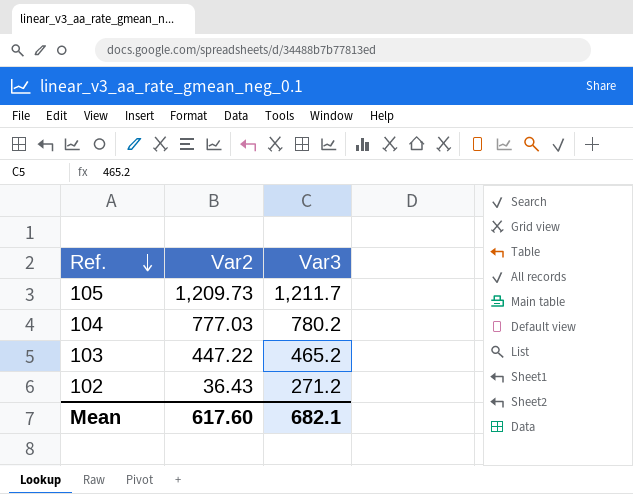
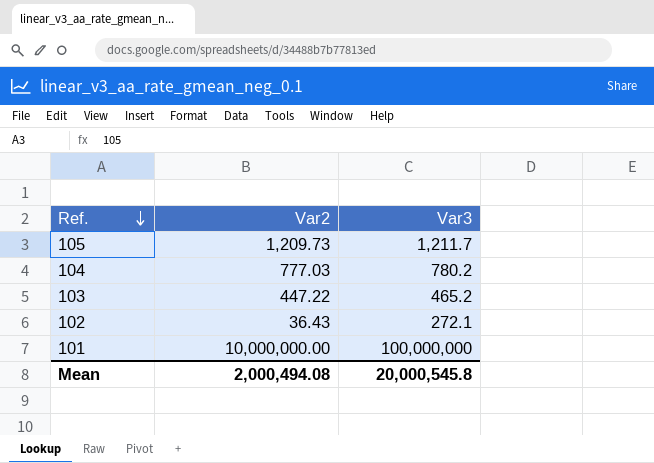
102 | Var3: 271.2 -> 272.1
row 101: none -> 10,000,000.00 | 100,000,000
Mean | Var2: 617.60 -> 2,000,494.08
Mean | Var3: 682.1 -> 20,000,545.8

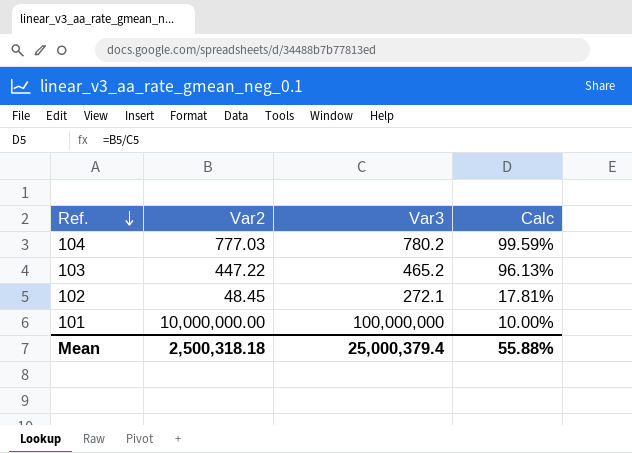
column Calc | formula: none -> [Var2] / [Var3]
row 105: 1,209.73 | 1,211.7 -> none
102 | Var2: 36.43 -> 48.45
Mean | Var2: 2,000,494.08 -> 2,500,318.18
Mean | Var3: 20,000,545.8 -> 25,000,379.4

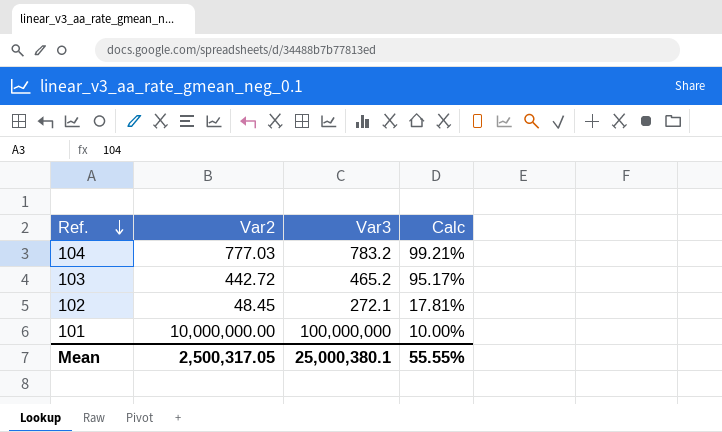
104 | Var3: 780.2 -> 783.2
104 | Calc: 99.59% -> 99.21%
103 | Var2: 447.22 -> 442.72
103 | Calc: 96.13% -> 95.17%
Mean | Var2: 2,500,318.18 -> 2,500,317.05
Mean | Var3: 25,000,379.4 -> 25,000,380.1
Mean | Calc: 55.88% -> 55.55%

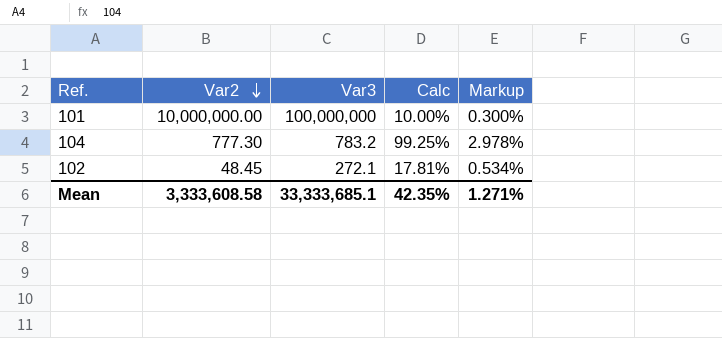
row order: Ref. descending -> Var2 descending
column Markup | formula: none -> [Calc] * 0.03
row 103: 442.72 | 465.2 | 95.17% -> none
104 | Var2: 777.03 -> 777.30
104 | Calc: 99.21% -> 99.25%
Mean | Var2: 2,500,317.05 -> 3,333,608.58
Mean | Var3: 25,000,380.1 -> 33,333,685.1
Mean | Calc: 55.55% -> 42.35%

